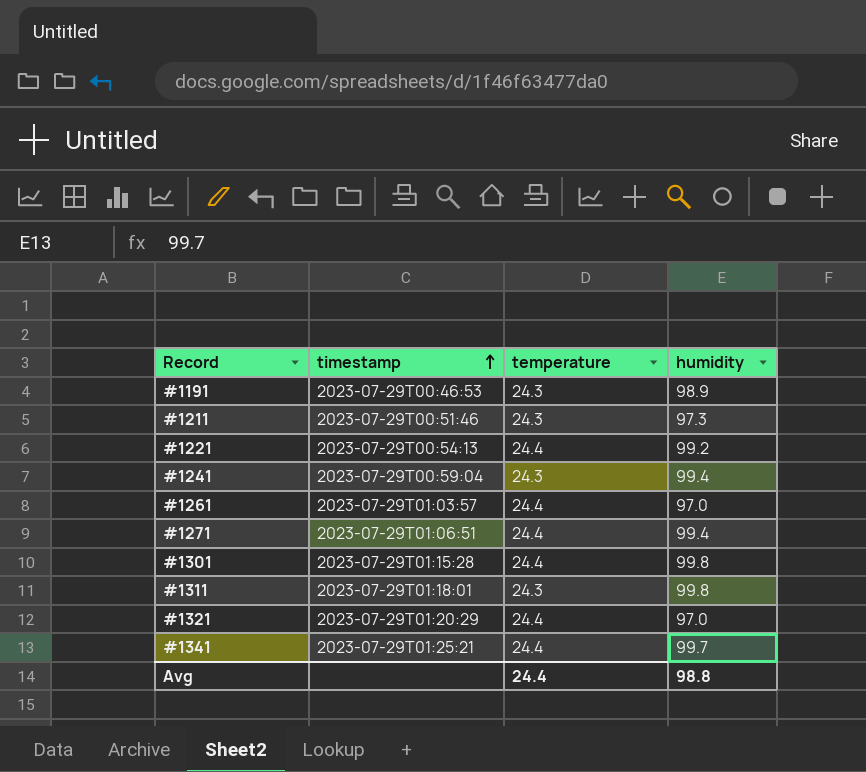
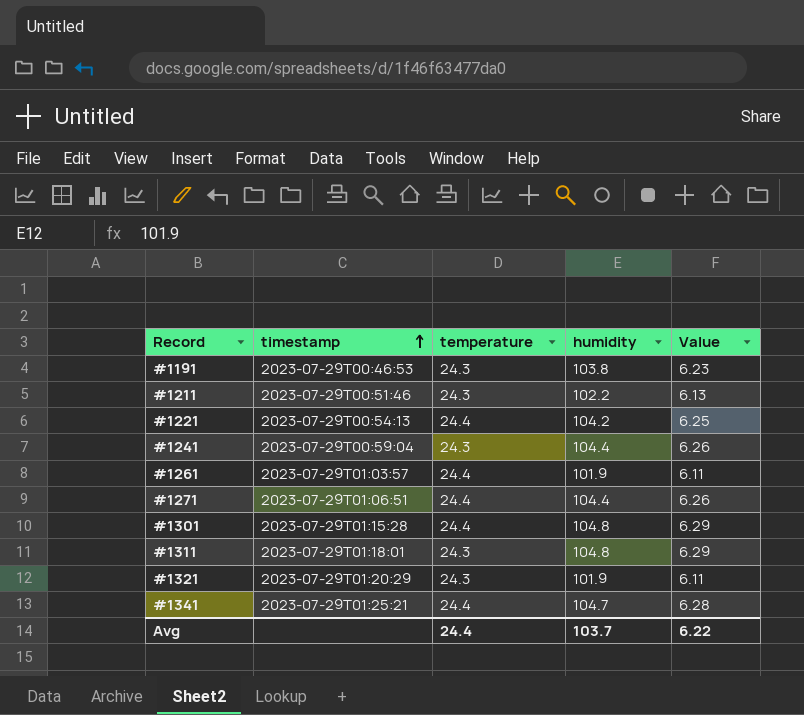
column Value | formula: none -> [humidity] * 0.06
#1191 | humidity: 98.9 -> 103.8
#1211 | humidity: 97.3 -> 102.2
#1221 | humidity: 99.2 -> 104.2
#1241 | humidity: 99.4 -> 104.4
#1261 | humidity: 97.0 -> 101.9
#1271 | humidity: 99.4 -> 104.4
#1301 | humidity: 99.8 -> 104.8
#1311 | humidity: 99.8 -> 104.8
#1321 | temperature: 24.4 -> 24.3
#1321 | humidity: 97.0 -> 101.9
#1341 | humidity: 99.7 -> 104.7
Avg | humidity: 98.8 -> 103.7

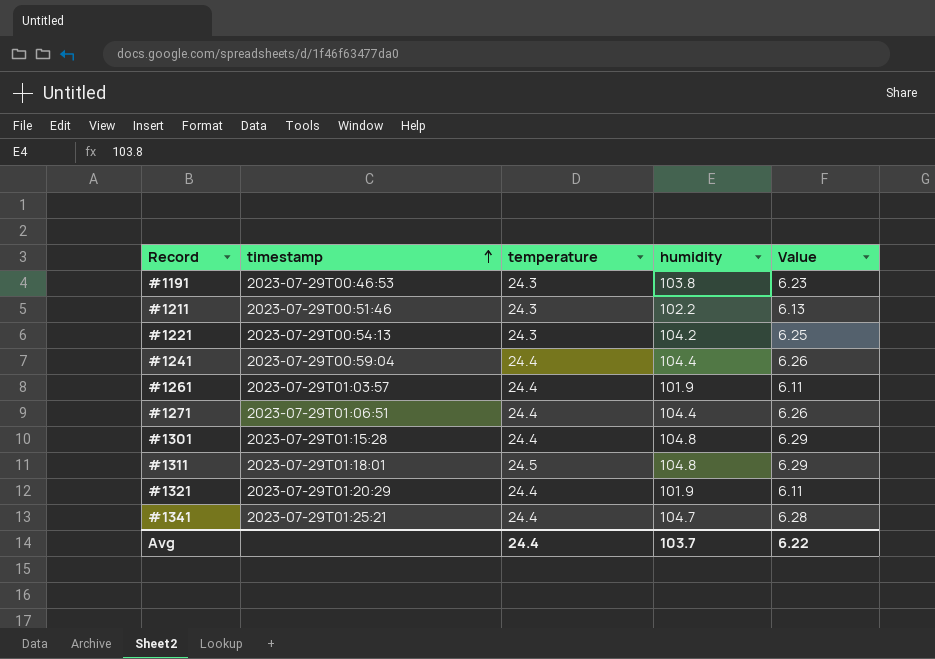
#1221 | temperature: 24.4 -> 24.3
#1241 | temperature: 24.3 -> 24.4
#1311 | temperature: 24.3 -> 24.5
#1321 | temperature: 24.3 -> 24.4

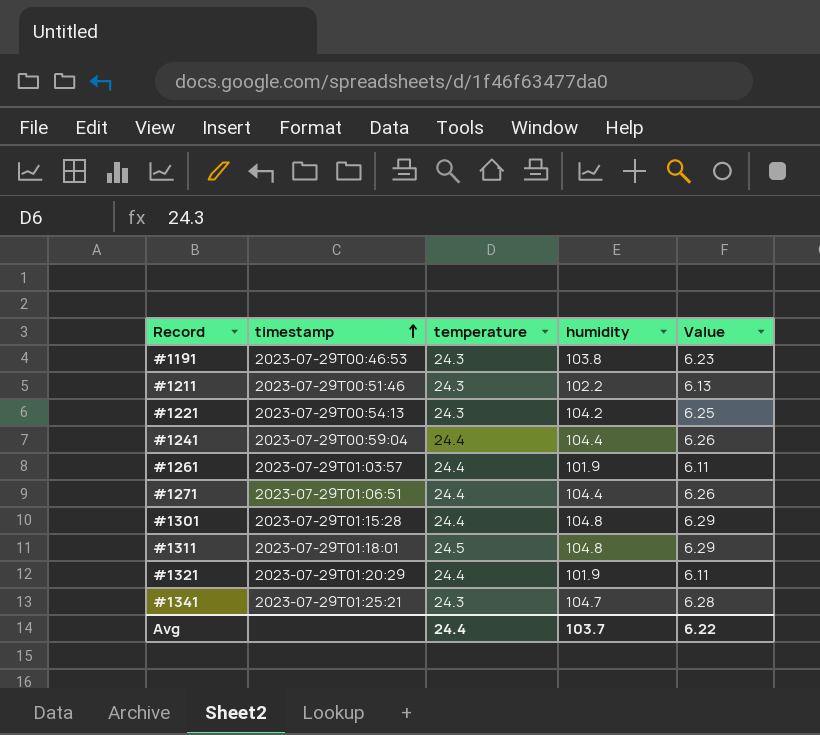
#1341 | temperature: 24.4 -> 24.3

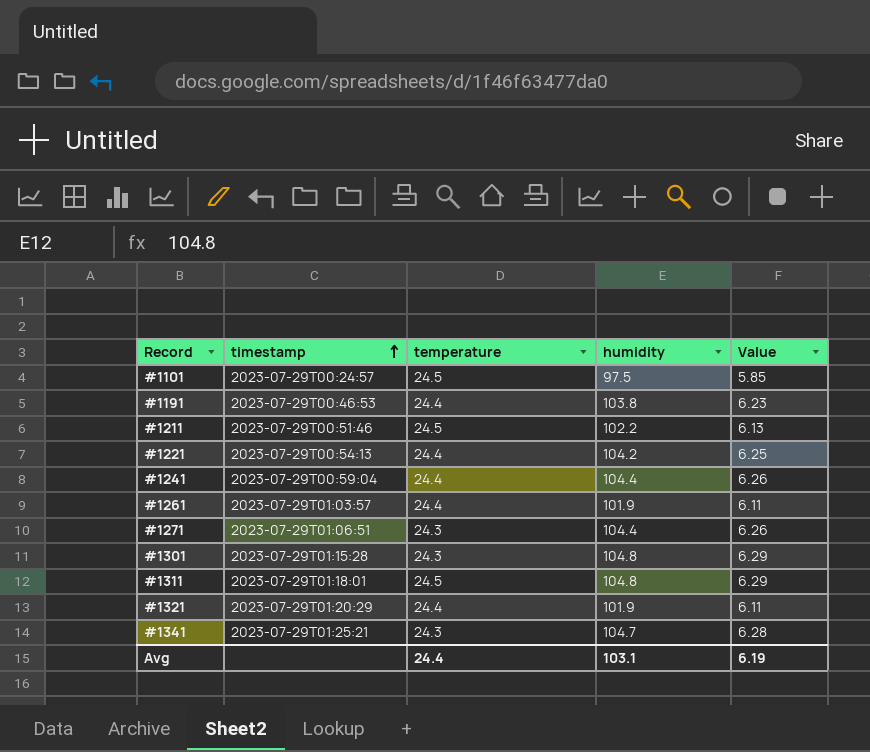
row #1101: none -> 2023-07-29T00:24:57 | 24.5 | 97.5 | 5.85
#1191 | temperature: 24.3 -> 24.4
#1211 | temperature: 24.3 -> 24.5
#1221 | temperature: 24.3 -> 24.4
#1271 | temperature: 24.4 -> 24.3
#1301 | temperature: 24.4 -> 24.3
Avg | humidity: 103.7 -> 103.1
Avg | Value: 6.22 -> 6.19

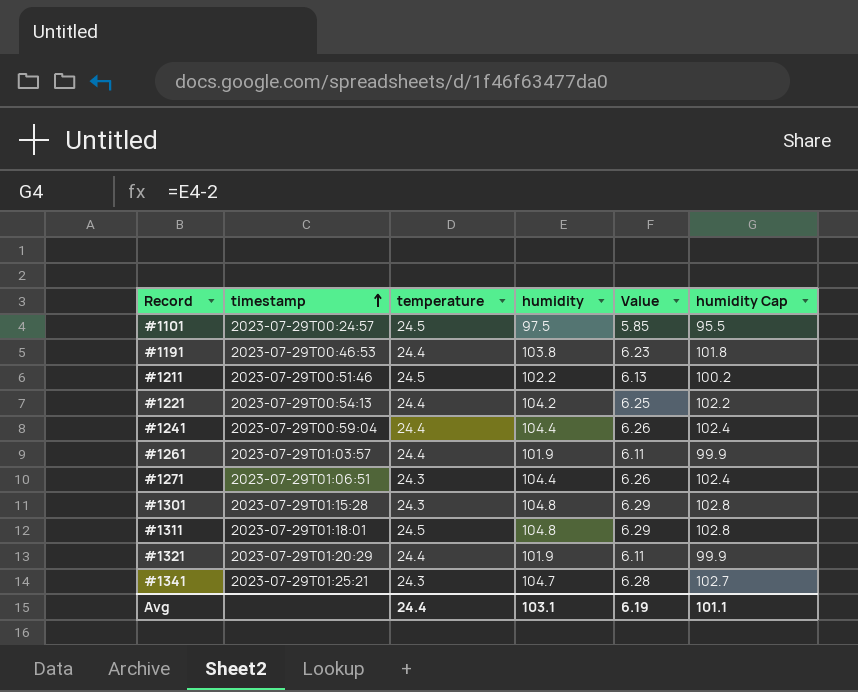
column humidity Cap | formula: none -> [humidity] - 2

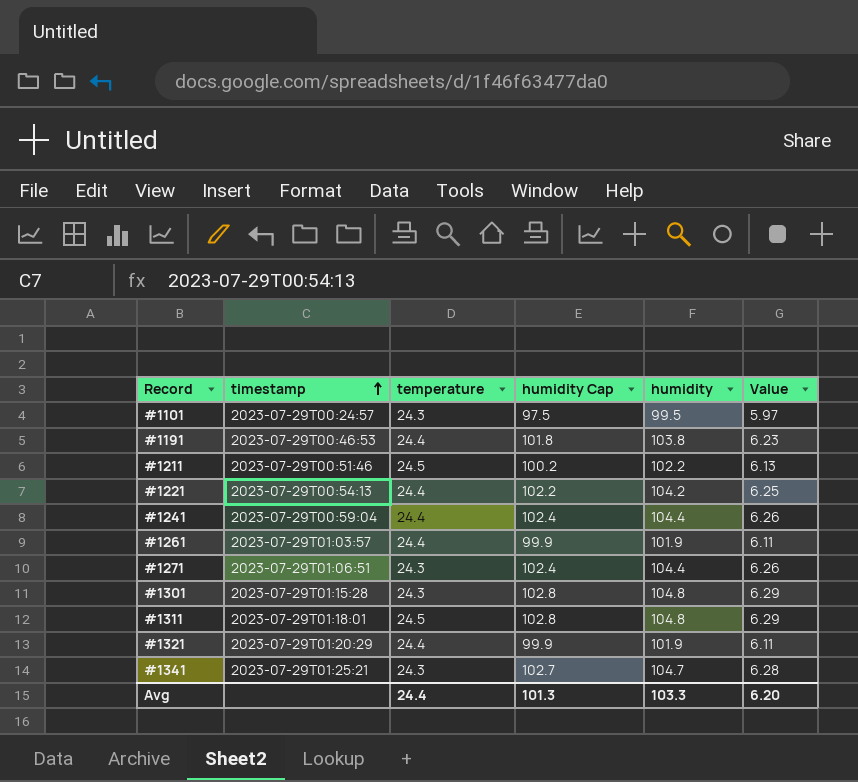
column humidity Cap | position: 6 -> 4
#1101 | temperature: 24.5 -> 24.3
#1101 | humidity Cap: 95.5 -> 97.5
#1101 | humidity: 97.5 -> 99.5
#1101 | Value: 5.85 -> 5.97
Avg | humidity Cap: 101.1 -> 101.3
Avg | humidity: 103.1 -> 103.3
Avg | Value: 6.19 -> 6.20

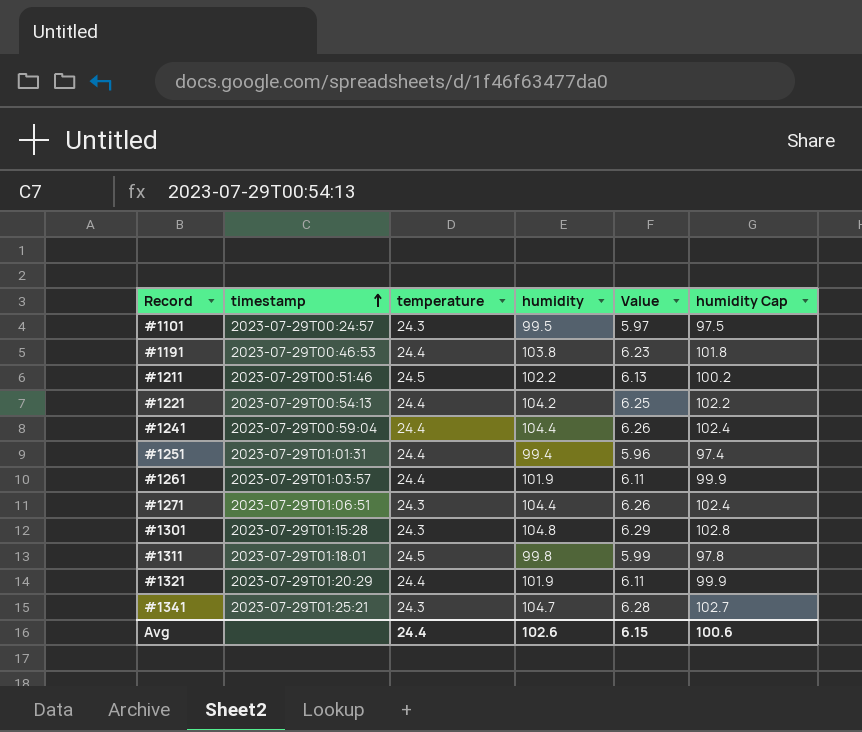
column humidity Cap | position: 4 -> 6
row #1251: none -> 2023-07-29T01:01:31 | 24.4 | 99.4 | 5.96 | 97.4
#1311 | humidity: 104.8 -> 99.8
#1311 | Value: 6.29 -> 5.99
#1311 | humidity Cap: 102.8 -> 97.8
Avg | humidity: 103.3 -> 102.6
Avg | Value: 6.20 -> 6.15
Avg | humidity Cap: 101.3 -> 100.6

